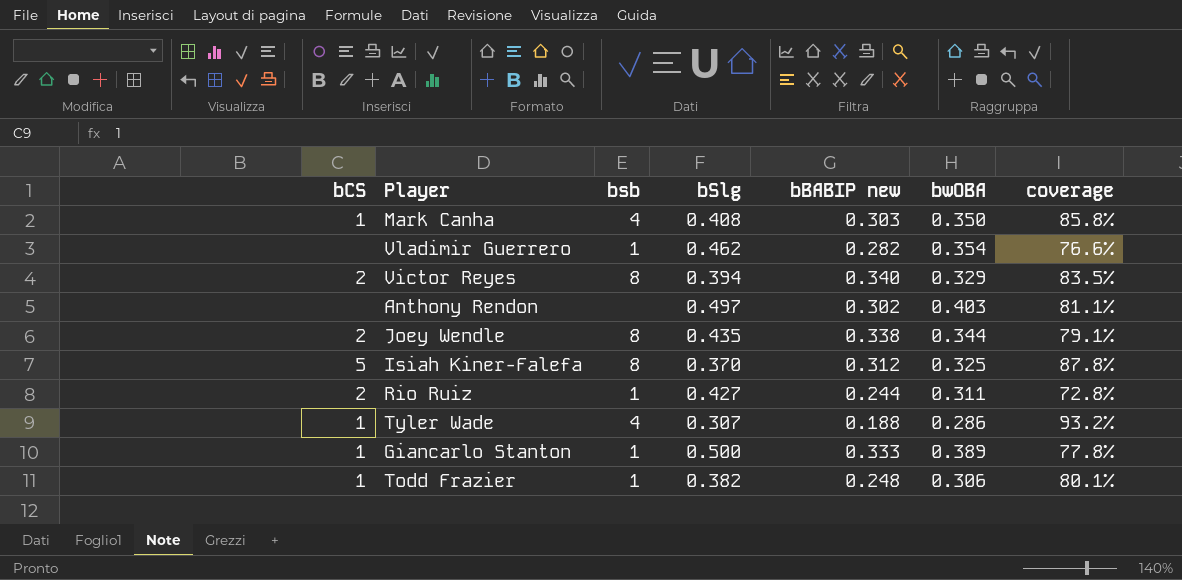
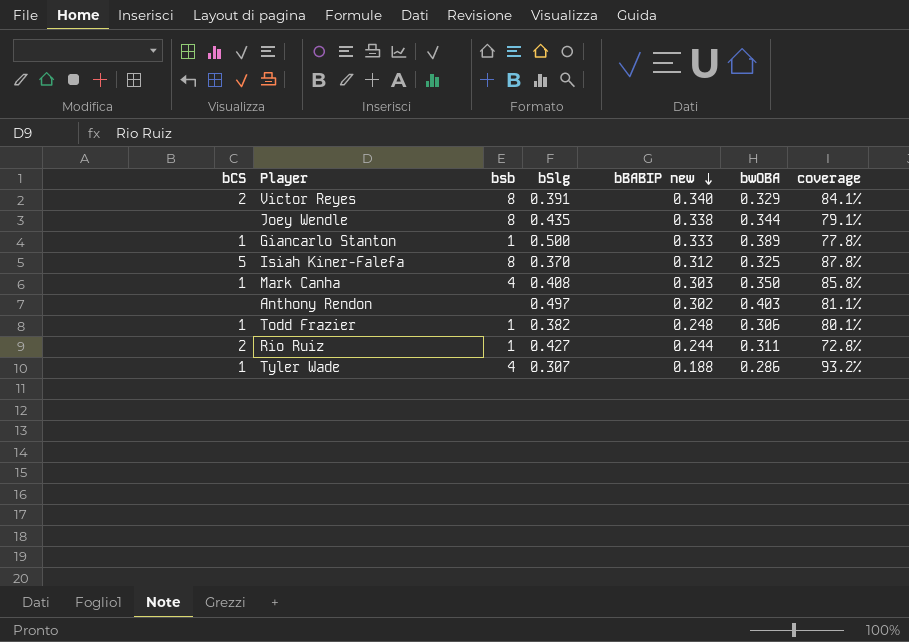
row order: none -> bBABIP new descending
row Vladimir Guerrero: none | 1 | 0.462 | 0.282 | 0.354 | 76.6% -> none
Victor Reyes | bSlg: 0.394 -> 0.391
Victor Reyes | coverage: 83.5% -> 84.1%
Joey Wendle | bCS: 2 -> none

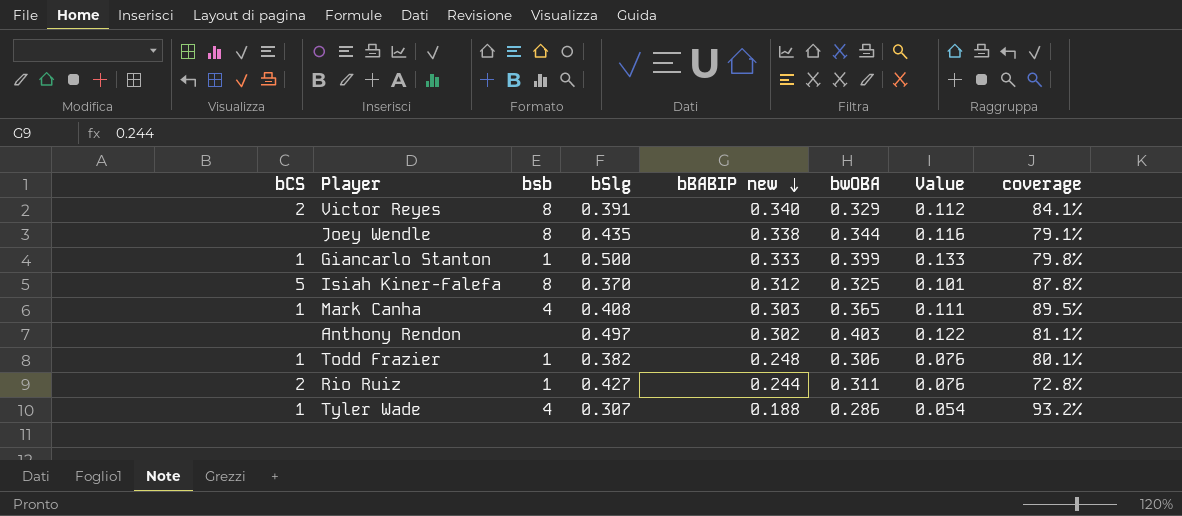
column Value | formula: none -> [bBABIP new] * [bwOBA]
Giancarlo Stanton | bwOBA: 0.389 -> 0.399
Giancarlo Stanton | coverage: 77.8% -> 79.8%
Mark Canha | bwOBA: 0.350 -> 0.365
Mark Canha | coverage: 85.8% -> 89.5%

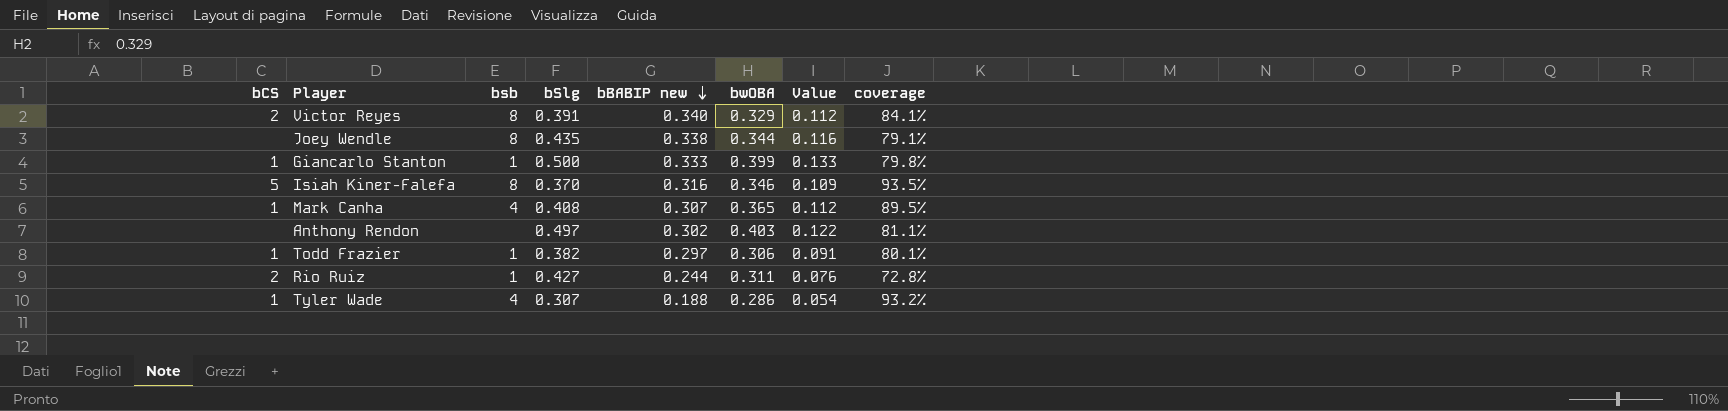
Isiah Kiner-Falefa | bBABIP new: 0.312 -> 0.316
Isiah Kiner-Falefa | bwOBA: 0.325 -> 0.346
Isiah Kiner-Falefa | Value: 0.101 -> 0.109
Isiah Kiner-Falefa | coverage: 87.8% -> 93.5%
Mark Canha | bBABIP new: 0.303 -> 0.307
Mark Canha | Value: 0.111 -> 0.112
Todd Frazier | bBABIP new: 0.248 -> 0.297
Todd Frazier | Value: 0.076 -> 0.091

